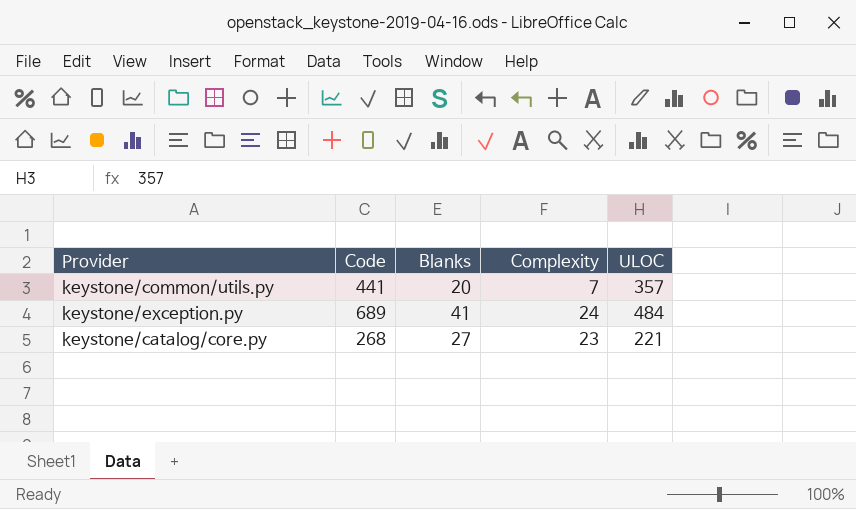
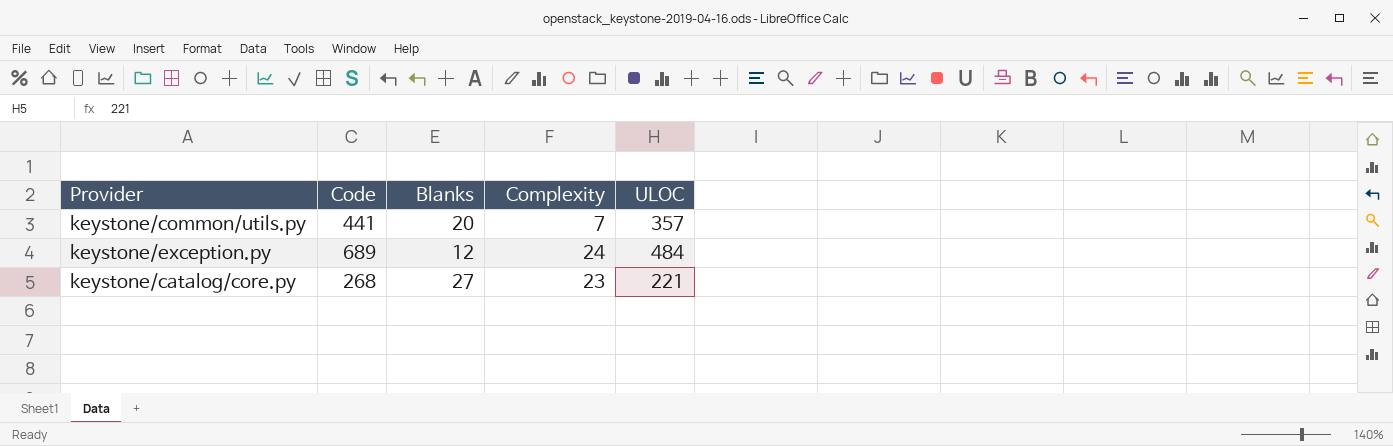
keystone/exception.py | Blanks: 41 -> 12

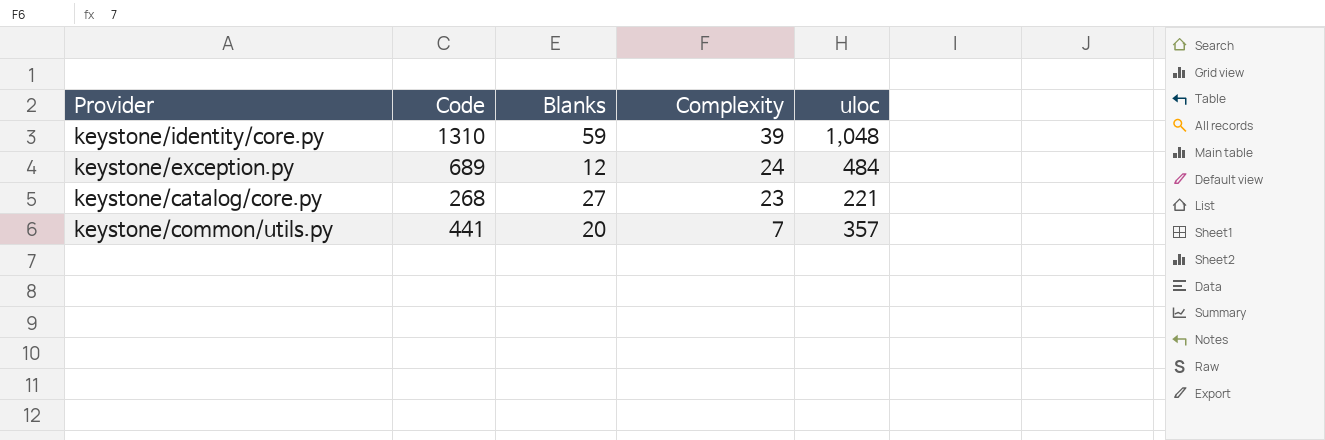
row order: none -> Complexity descending
column name: ULOC -> uloc
row keystone/identity/core.py: none -> 1310 | 59 | 39 | 1,048

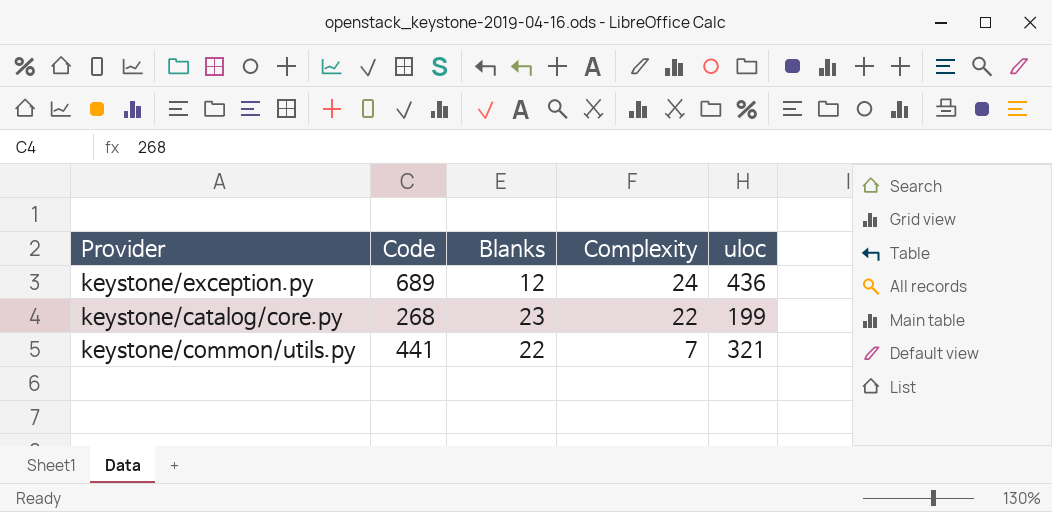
row keystone/identity/core.py: 1310 | 59 | 39 | 1,048 -> none
keystone/exception.py | uloc: 484 -> 436
keystone/catalog/core.py | Blanks: 27 -> 23
keystone/catalog/core.py | Complexity: 23 -> 22
keystone/catalog/core.py | uloc: 221 -> 199
keystone/common/utils.py | Blanks: 20 -> 22
keystone/common/utils.py | uloc: 357 -> 321

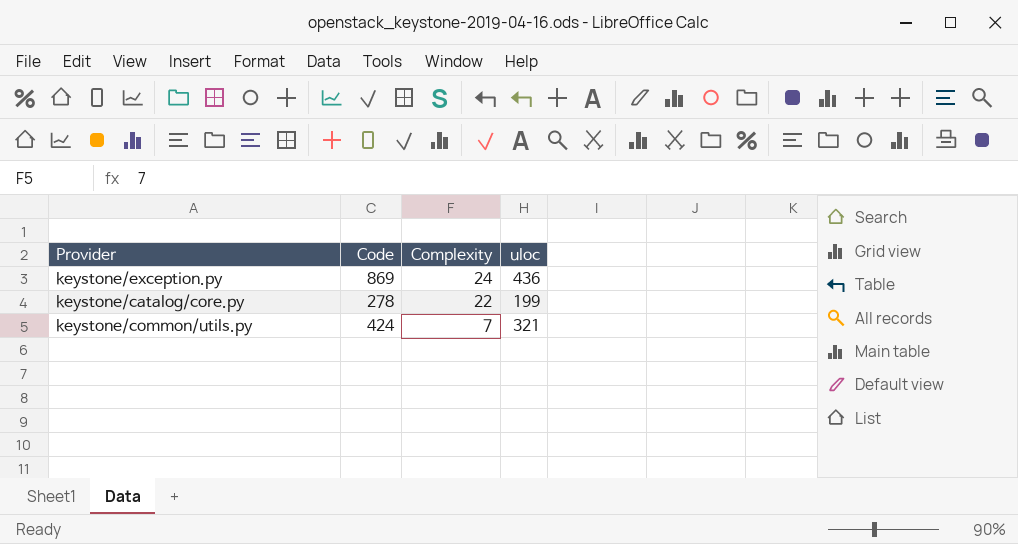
column Blanks | position: 3 -> none
keystone/exception.py | Code: 689 -> 869
keystone/catalog/core.py | Code: 268 -> 278
keystone/common/utils.py | Code: 441 -> 424

